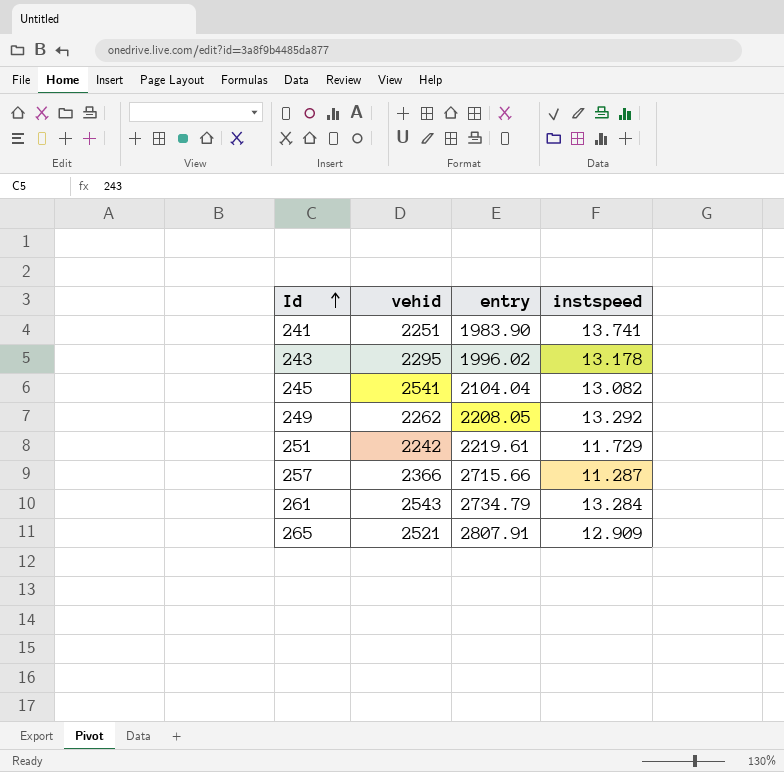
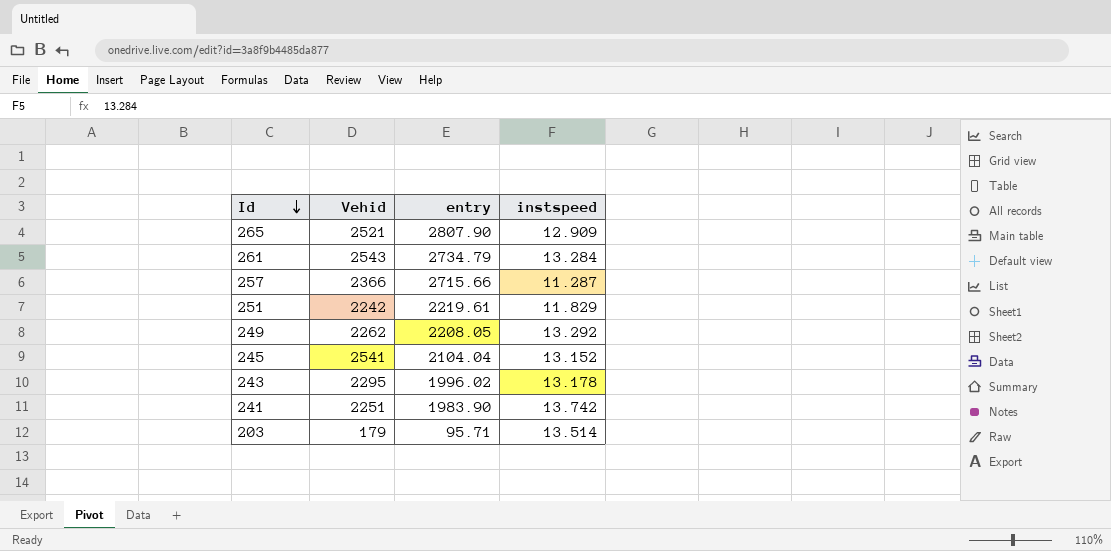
row order: Id ascending -> Id descending
column name: vehid -> Vehid
265 | entry: 2807.91 -> 2807.90
251 | instspeed: 11.729 -> 11.829
245 | instspeed: 13.082 -> 13.152
241 | instspeed: 13.741 -> 13.742
row 203: none -> 179 | 95.71 | 13.514

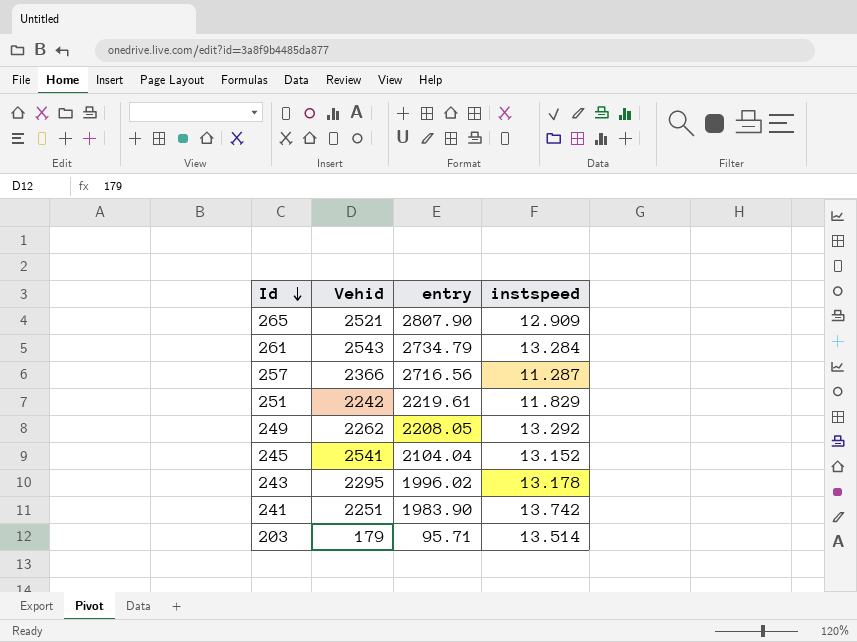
257 | entry: 2715.66 -> 2716.56

